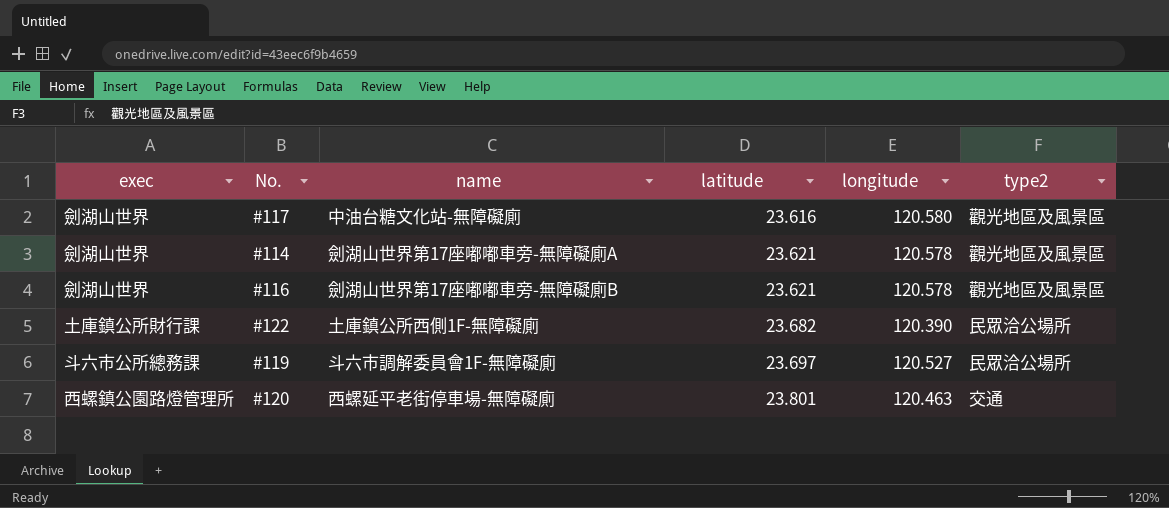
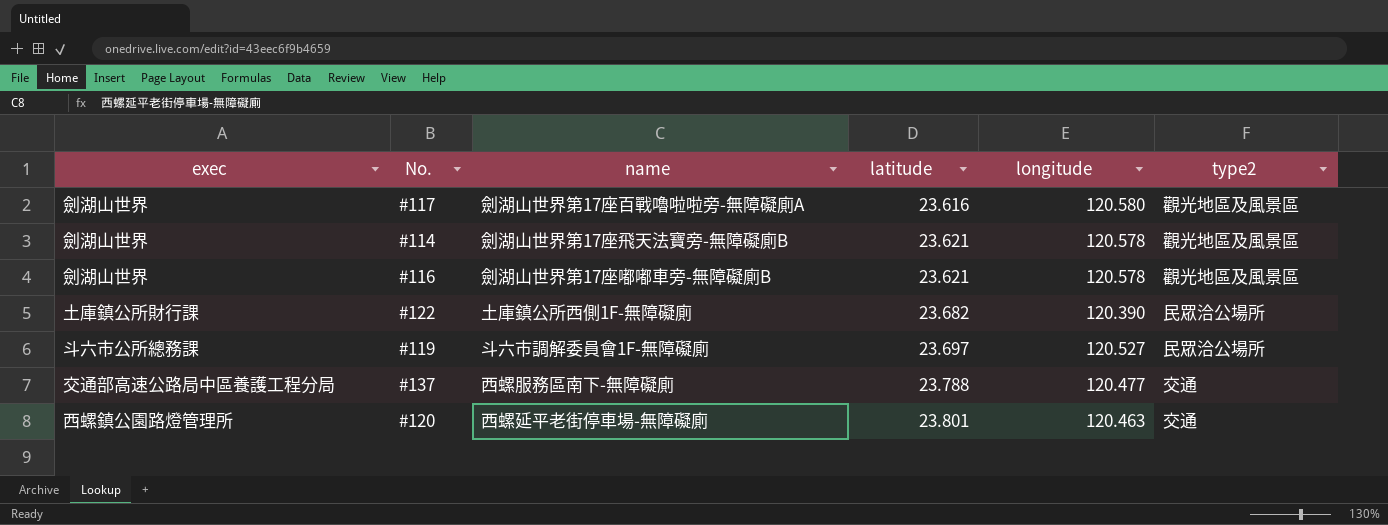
#117 | name: 中油台糖文化站-無障礙廁 -> 劍湖山世界第17座百戰嚕啦啦旁-無障礙廁A
#114 | name: 劍湖山世界第17座嘟嘟車旁-無障礙廁A -> 劍湖山世界第17座飛天法寶旁-無障礙廁B
row #137: none -> 交通部高速公路局中區養護工程分局 | 西螺服務區南下-無障礙廁 | 23.788 | 120.477 | 交通

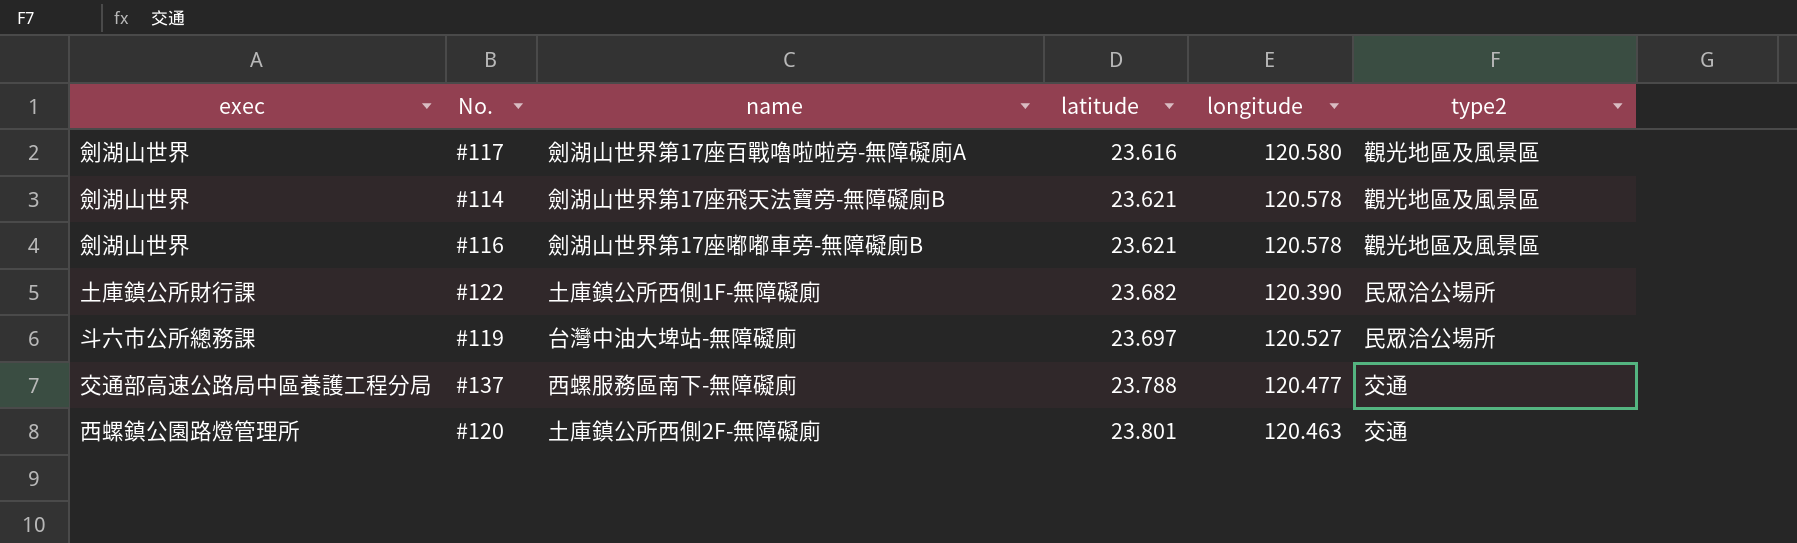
#119 | name: 斗六市調解委員會1F-無障礙廁 -> 台灣中油大埤站-無障礙廁
#120 | name: 西螺延平老街停車場-無障礙廁 -> 土庫鎮公所西側2F-無障礙廁

